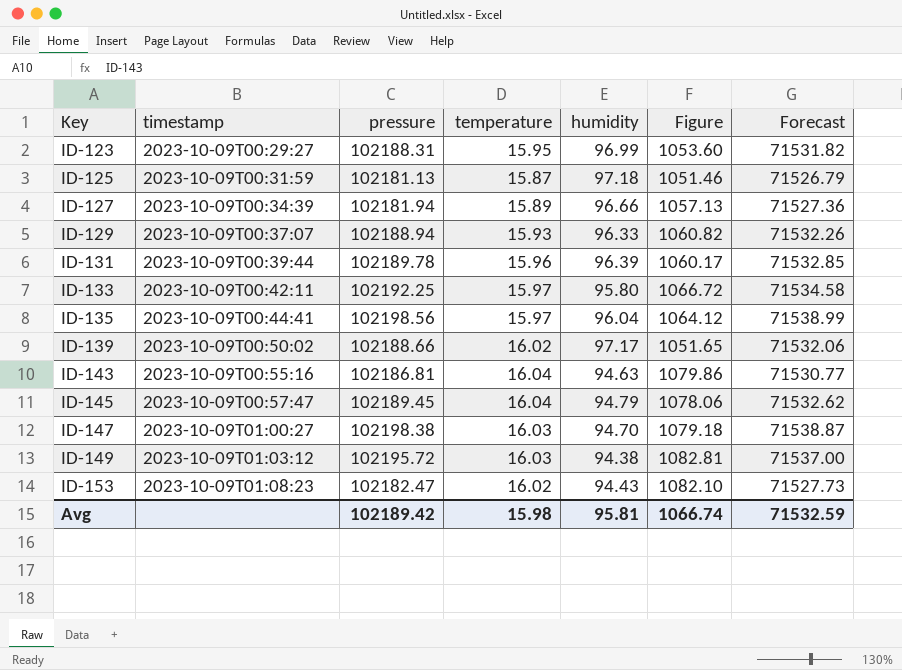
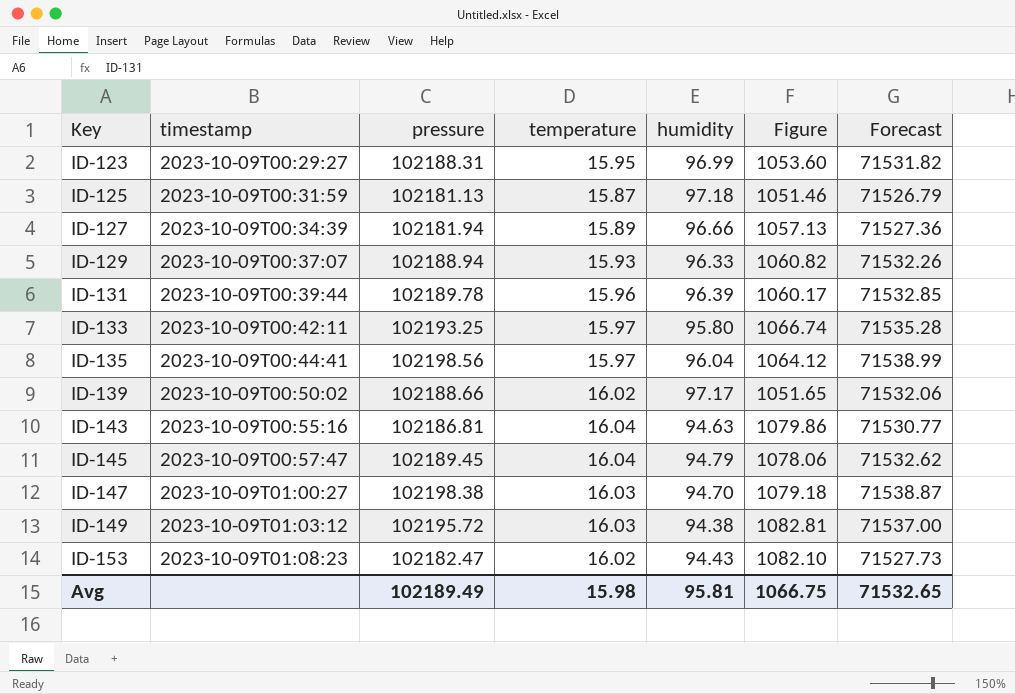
ID-133 | pressure: 102192.25 -> 102193.25
ID-133 | Figure: 1066.72 -> 1066.74
ID-133 | Forecast: 71534.58 -> 71535.28
Avg | pressure: 102189.42 -> 102189.49
Avg | Figure: 1066.74 -> 1066.75
Avg | Forecast: 71532.59 -> 71532.65

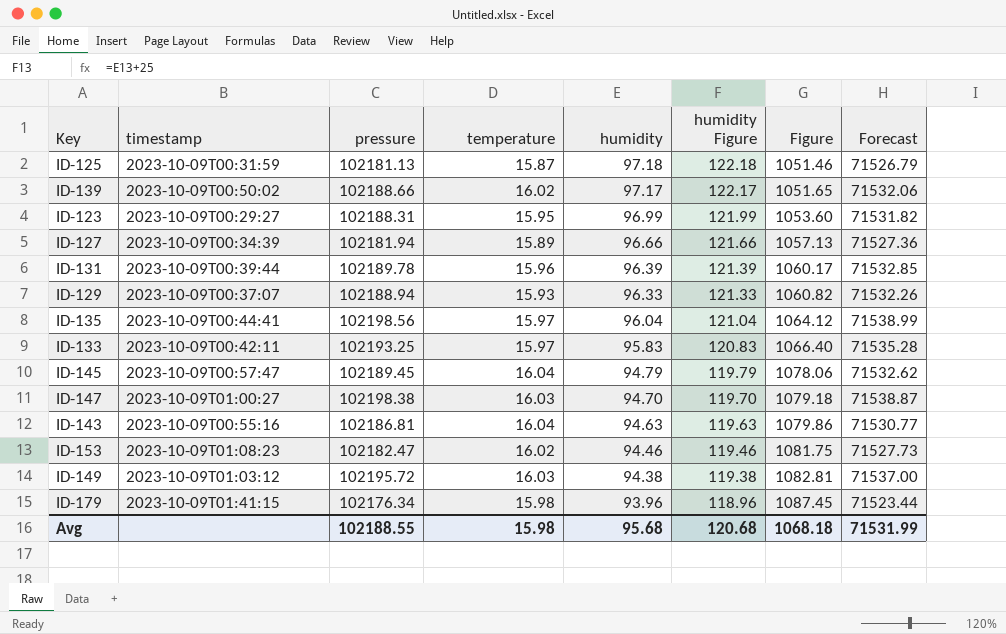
row order: Key ascending -> humidity descending
column humidity Figure | formula: none -> [humidity] + 25
ID-133 | humidity: 95.80 -> 95.83
ID-133 | Figure: 1066.74 -> 1066.40
ID-153 | humidity: 94.43 -> 94.46
ID-153 | Figure: 1082.10 -> 1081.75
row ID-179: none -> 2023-10-09T01:41:15 | 102176.34 | 15.98 | 93.96 | 118.96 | 1087.45 | 71523.44
Avg | pressure: 102189.49 -> 102188.55
Avg | humidity: 95.81 -> 95.68
Avg | Figure: 1066.75 -> 1068.18
Avg | Forecast: 71532.65 -> 71531.99

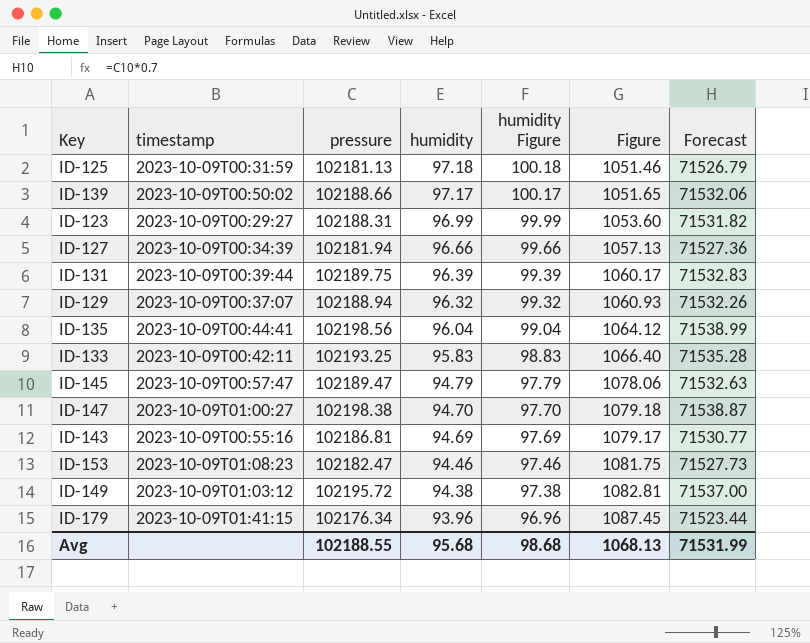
column temperature | position: 4 -> none
column humidity Figure | formula: [humidity] + 25 -> [humidity] + 3
ID-131 | pressure: 102189.78 -> 102189.75
ID-131 | Forecast: 71532.85 -> 71532.83
ID-129 | humidity: 96.33 -> 96.32
ID-129 | Figure: 1060.82 -> 1060.93
ID-145 | pressure: 102189.45 -> 102189.47
ID-145 | Forecast: 71532.62 -> 71532.63
ID-143 | humidity: 94.63 -> 94.69
ID-143 | Figure: 1079.86 -> 1079.17
Avg | humidity Figure: 120.68 -> 98.68
Avg | Figure: 1068.18 -> 1068.13

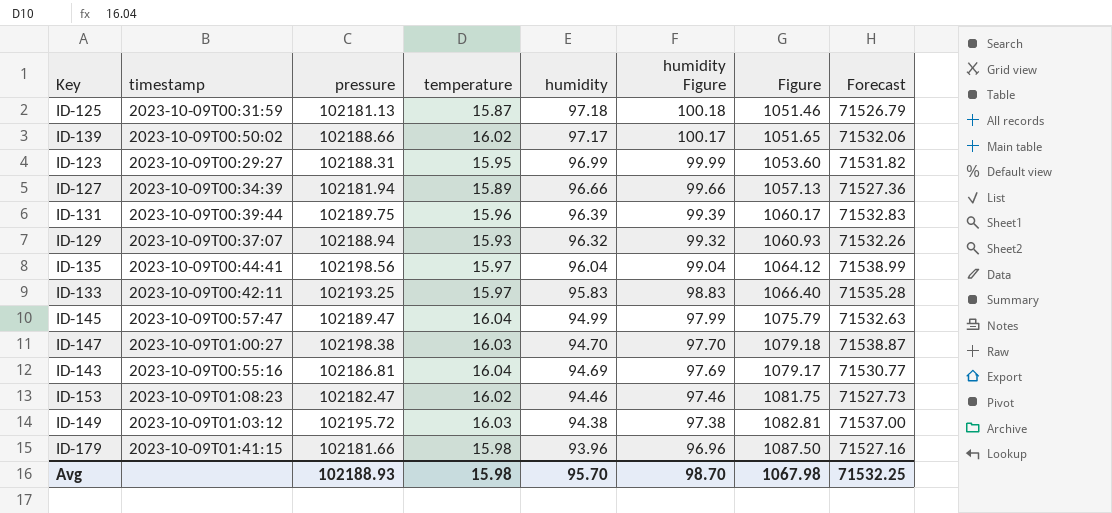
column temperature | position: none -> 4
ID-145 | humidity: 94.79 -> 94.99
ID-145 | humidity Figure: 97.79 -> 97.99
ID-145 | Figure: 1078.06 -> 1075.79
ID-179 | pressure: 102176.34 -> 102181.66
ID-179 | Figure: 1087.45 -> 1087.50
ID-179 | Forecast: 71523.44 -> 71527.16
Avg | pressure: 102188.55 -> 102188.93
Avg | humidity: 95.68 -> 95.70
Avg | humidity Figure: 98.68 -> 98.70
Avg | Figure: 1068.13 -> 1067.98
Avg | Forecast: 71531.99 -> 71532.25

